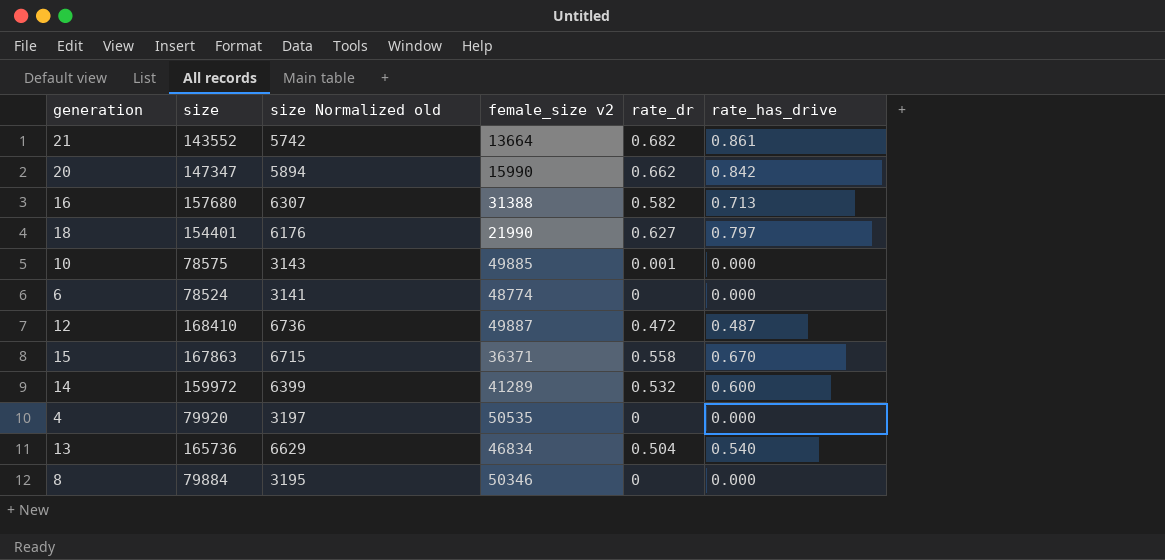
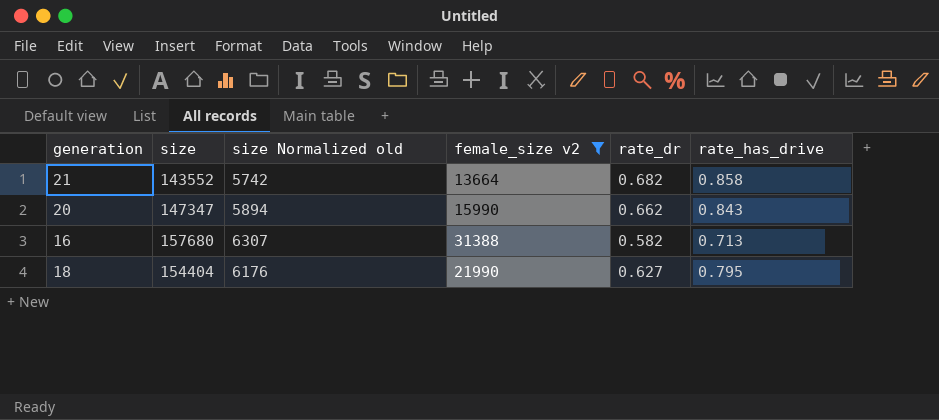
filter: none -> female_size v2 <= 31388
21 | rate_has_drive: 0.861 -> 0.858
20 | rate_has_drive: 0.842 -> 0.843
18 | size: 154401 -> 154404
18 | rate_has_drive: 0.797 -> 0.795

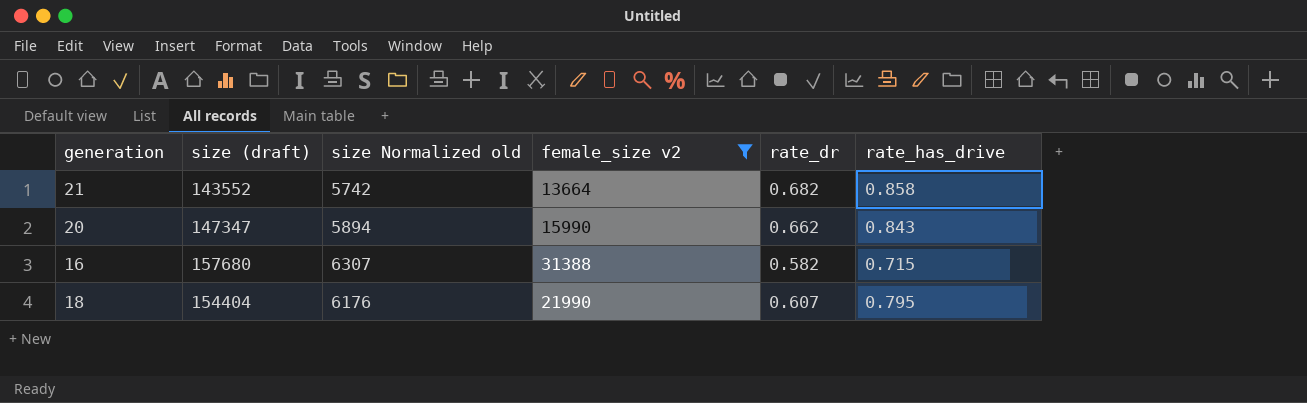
column name: size -> size (draft)
16 | rate_has_drive: 0.713 -> 0.715
18 | rate_dr: 0.627 -> 0.607

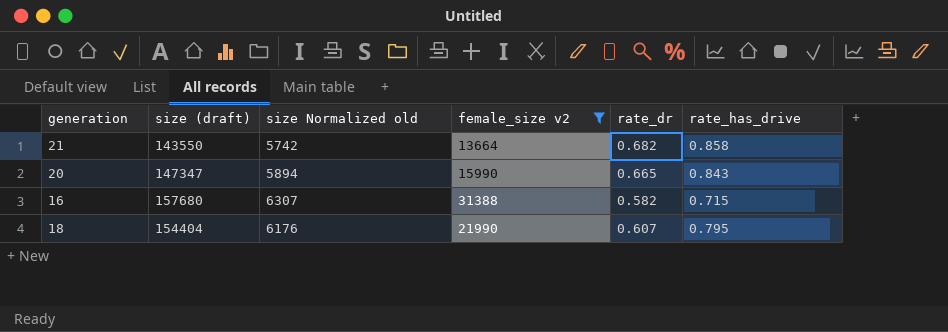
21 | size (draft): 143552 -> 143550
20 | rate_dr: 0.662 -> 0.665

